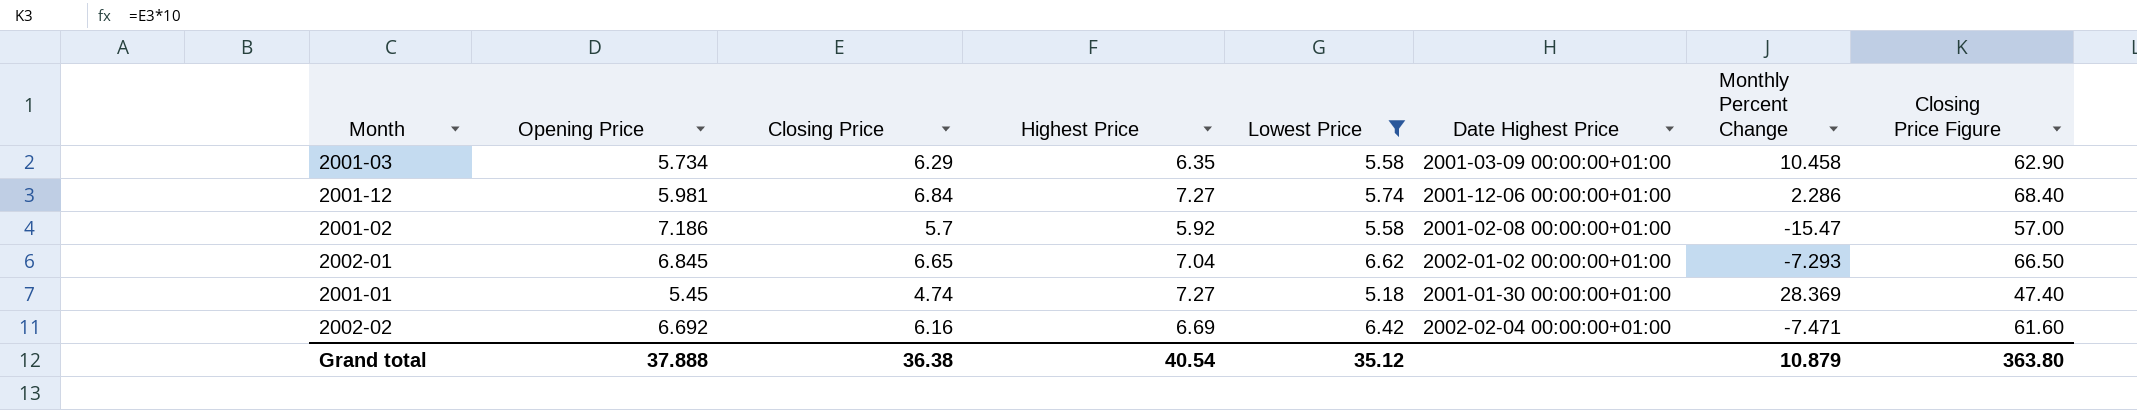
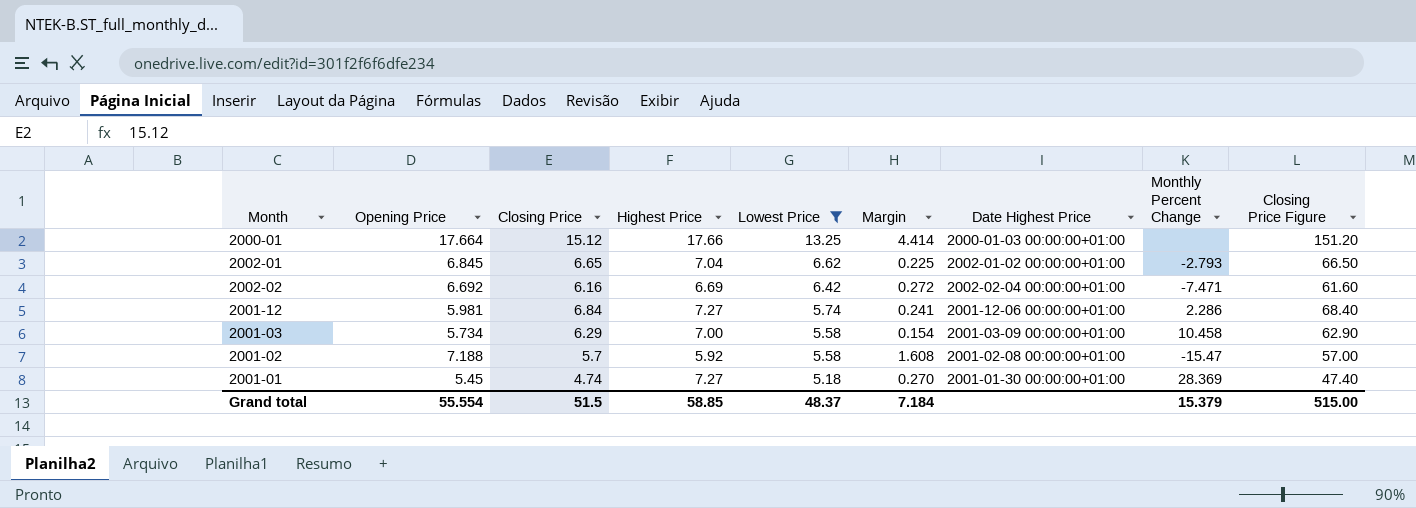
row order: none -> Lowest Price descending
column Margin | formula: none -> [Opening Price] - [Lowest Price]
row 2000-01: none -> 17.664 | 15.12 | 17.66 | 13.25 | 4.414 | 2000-01-03 00:00:00+01:00 | none | 151.20
2002-01 | Monthly Percent Change: -7.293 -> -2.793
2001-03 | Highest Price: 6.35 -> 7.00
2001-02 | Opening Price: 7.186 -> 7.188
Grand total | Opening Price: 37.888 -> 55.554
Grand total | Closing Price: 36.38 -> 51.5
Grand total | Highest Price: 40.54 -> 58.85
Grand total | Lowest Price: 35.12 -> 48.37
Grand total | Monthly Percent Change: 10.879 -> 15.379
Grand total | Closing Price Figure: 363.80 -> 515.00

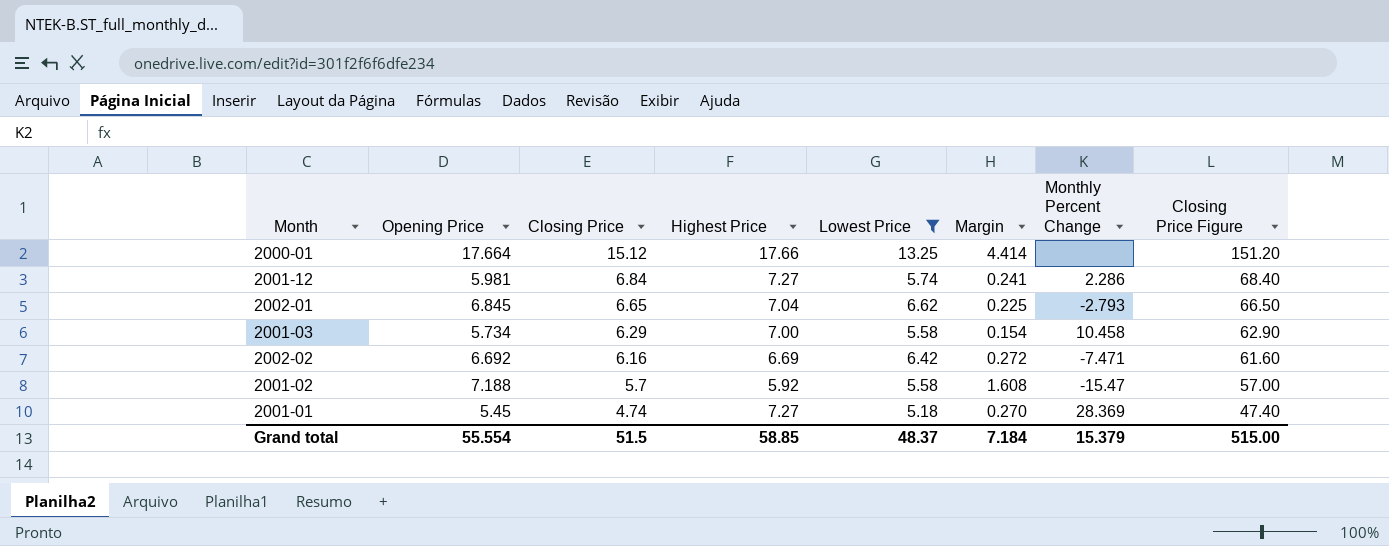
row order: Lowest Price descending -> Closing Price descending
column Date Highest Price | position: 7 -> none

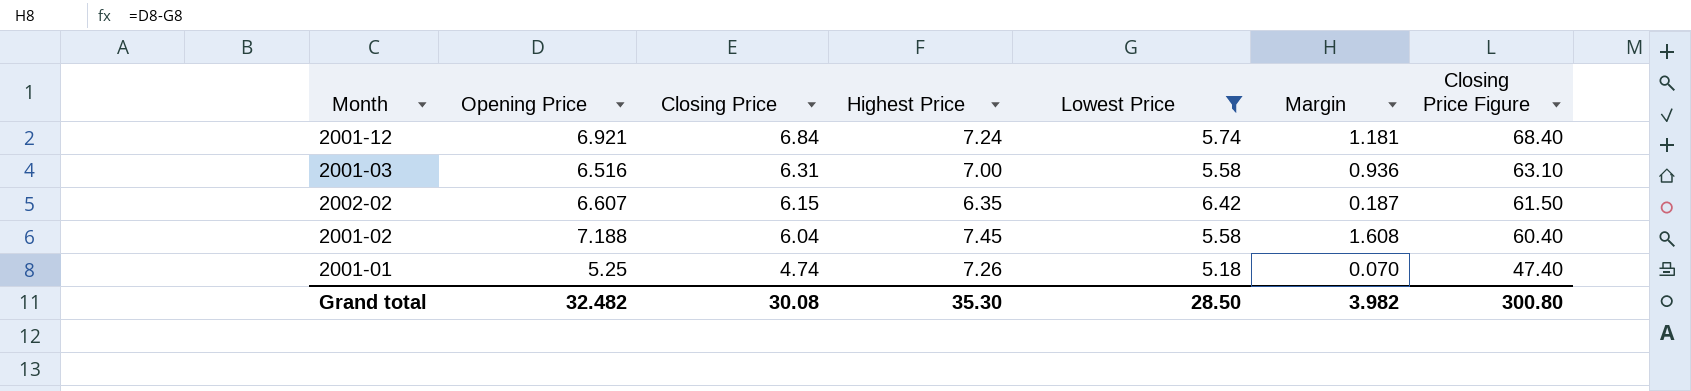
column Monthly Percent Change | position: 7 -> none
row 2000-01: 17.664 | 15.12 | 17.66 | 13.25 | 4.414 | none | 151.20 -> none
row 2002-01: 6.845 | 6.65 | 7.04 | 6.62 | 0.225 | -2.793 | 66.50 -> none
2001-12 | Opening Price: 5.981 -> 6.921
2001-12 | Highest Price: 7.27 -> 7.24
2001-12 | Margin: 0.241 -> 1.181
2001-03 | Opening Price: 5.734 -> 6.516
2001-03 | Closing Price: 6.29 -> 6.31
2001-03 | Margin: 0.154 -> 0.936
2001-03 | Closing Price Figure: 62.90 -> 63.10
2002-02 | Opening Price: 6.692 -> 6.607
2002-02 | Closing Price: 6.16 -> 6.15
2002-02 | Highest Price: 6.69 -> 6.35
2002-02 | Margin: 0.272 -> 0.187
2002-02 | Closing Price Figure: 61.60 -> 61.50
2001-02 | Closing Price: 5.7 -> 6.04
2001-02 | Highest Price: 5.92 -> 7.45
2001-02 | Closing Price Figure: 57.00 -> 60.40
2001-01 | Opening Price: 5.45 -> 5.25
2001-01 | Highest Price: 7.27 -> 7.26
2001-01 | Margin: 0.270 -> 0.070
Grand total | Opening Price: 55.554 -> 32.482
Grand total | Closing Price: 51.5 -> 30.08
Grand total | Highest Price: 58.85 -> 35.30
Grand total | Lowest Price: 48.37 -> 28.50
Grand total | Margin: 7.184 -> 3.982
Grand total | Closing Price Figure: 515.00 -> 300.80

